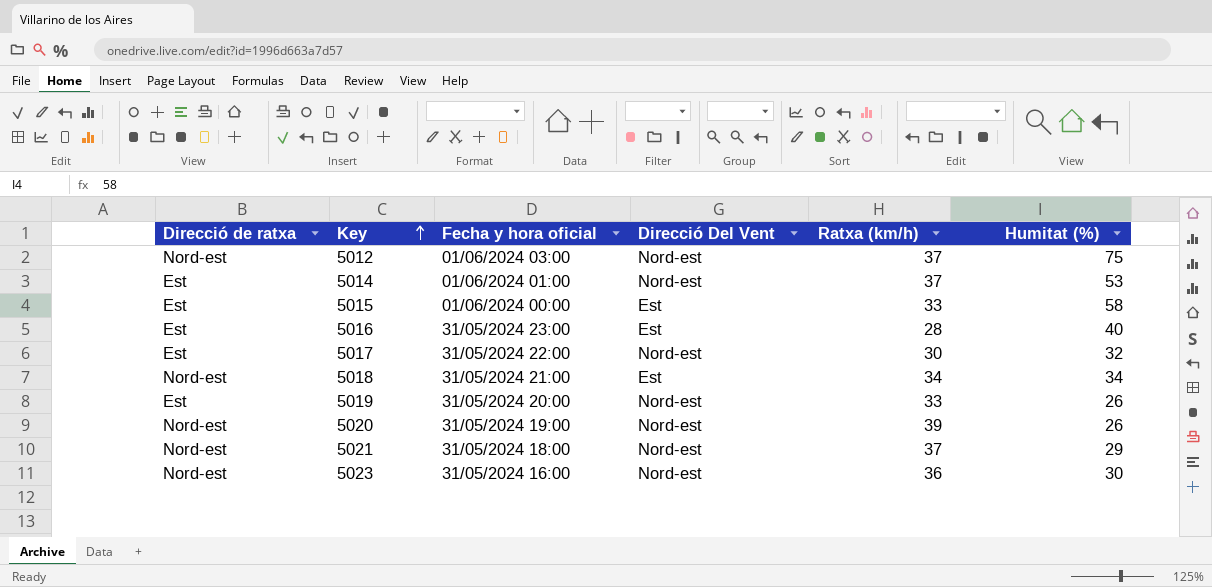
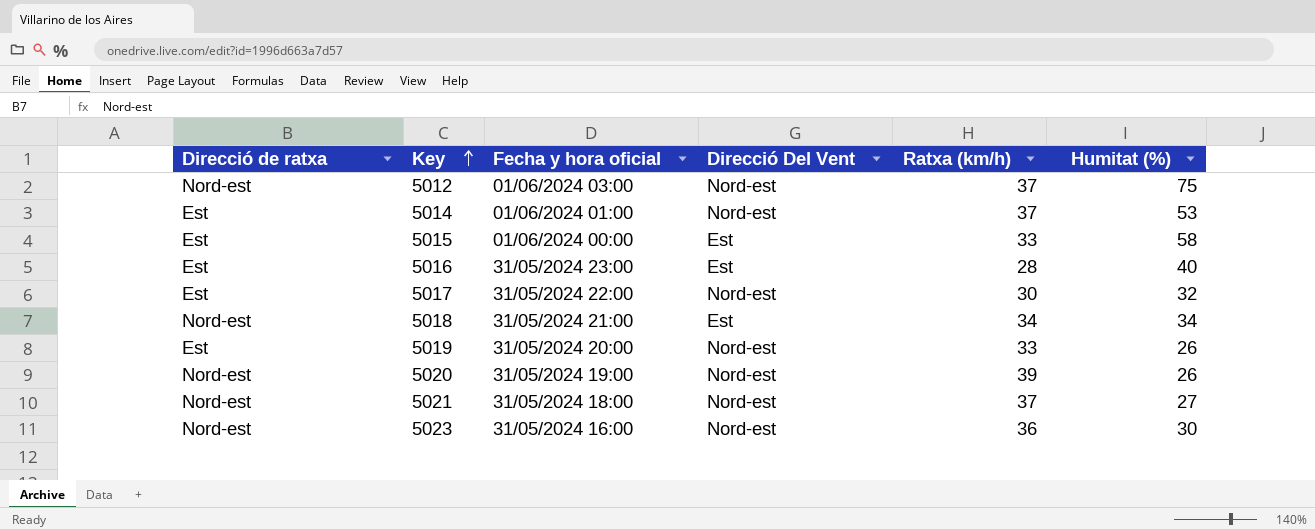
5021 | Humitat (%): 29 -> 27

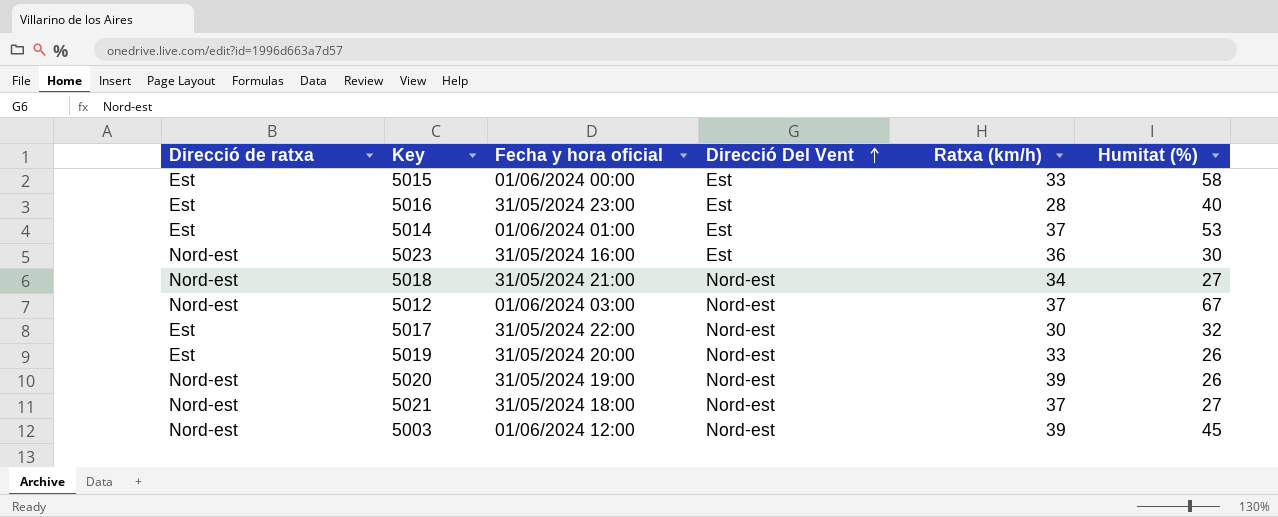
row order: Key ascending -> Direcció Del Vent ascending
5014 | Direcció Del Vent: Nord-est -> Est
5023 | Direcció Del Vent: Nord-est -> Est
5018 | Direcció Del Vent: Est -> Nord-est
5018 | Humitat (%): 34 -> 27
5012 | Humitat (%): 75 -> 67
row 5003: none -> Nord-est | 01/06/2024 12:00 | Nord-est | 39 | 45

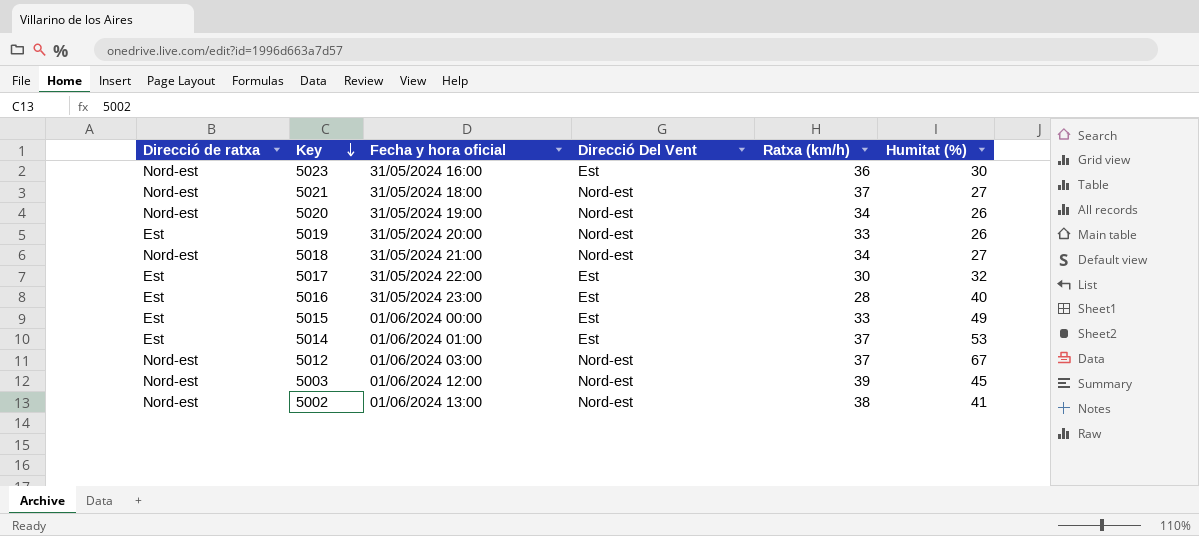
row order: Direcció Del Vent ascending -> Key descending
5020 | Ratxa (km/h): 39 -> 34
5017 | Direcció Del Vent: Nord-est -> Est
5015 | Humitat (%): 58 -> 49
row 5002: none -> Nord-est | 01/06/2024 13:00 | Nord-est | 38 | 41

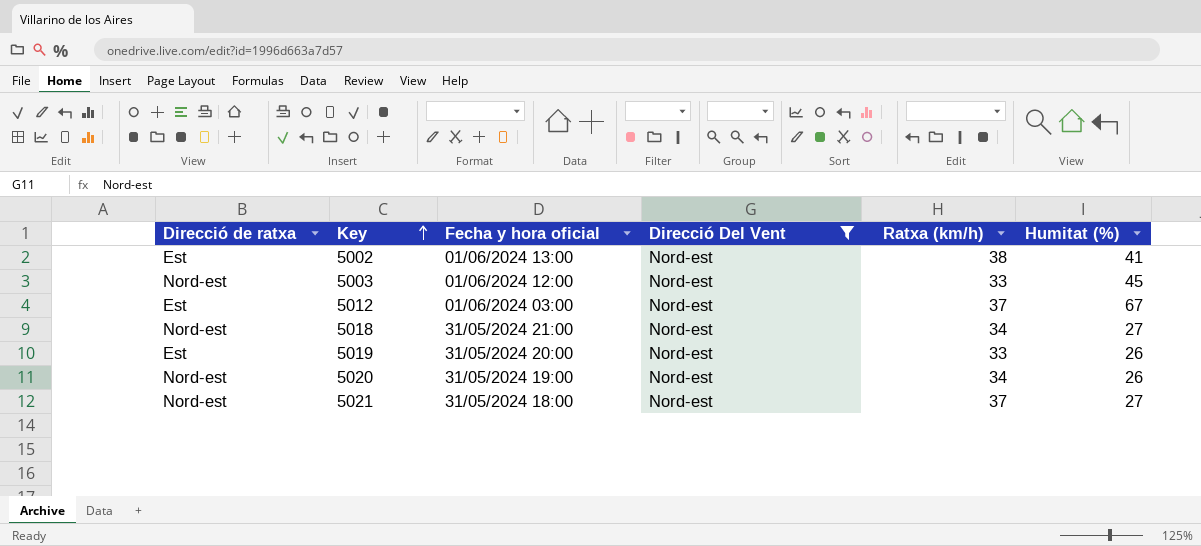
filter: none -> Direcció Del Vent = Nord-est
row order: Key descending -> Key ascending
5002 | Direcció de ratxa: Nord-est -> Est
5003 | Ratxa (km/h): 39 -> 33
5012 | Direcció de ratxa: Nord-est -> Est

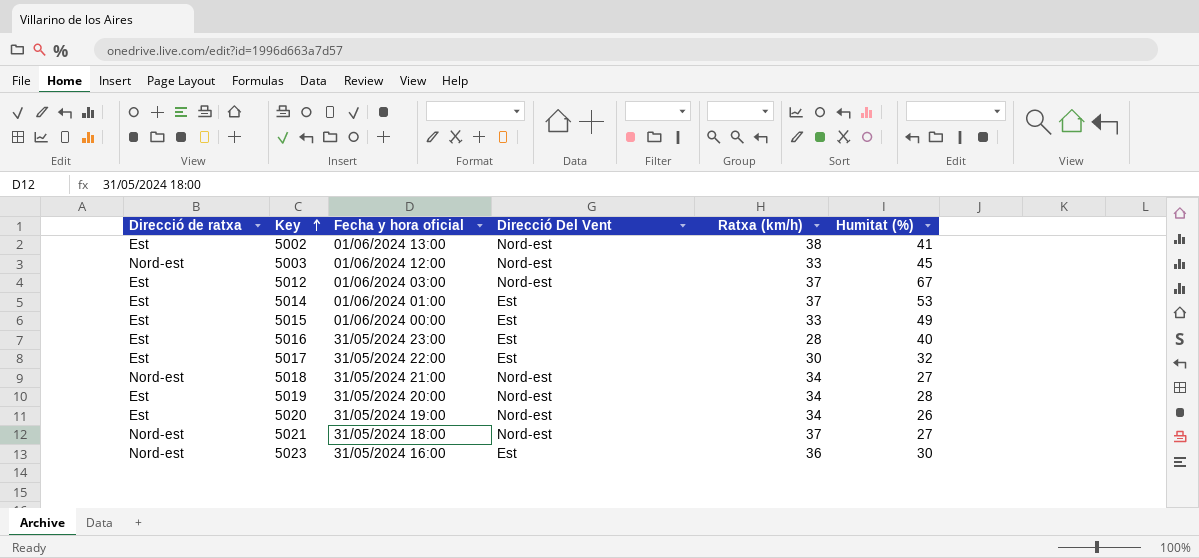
filter: Direcció Del Vent = Nord-est -> none
5019 | Ratxa (km/h): 33 -> 34
5019 | Humitat (%): 26 -> 28
5020 | Direcció de ratxa: Nord-est -> Est

